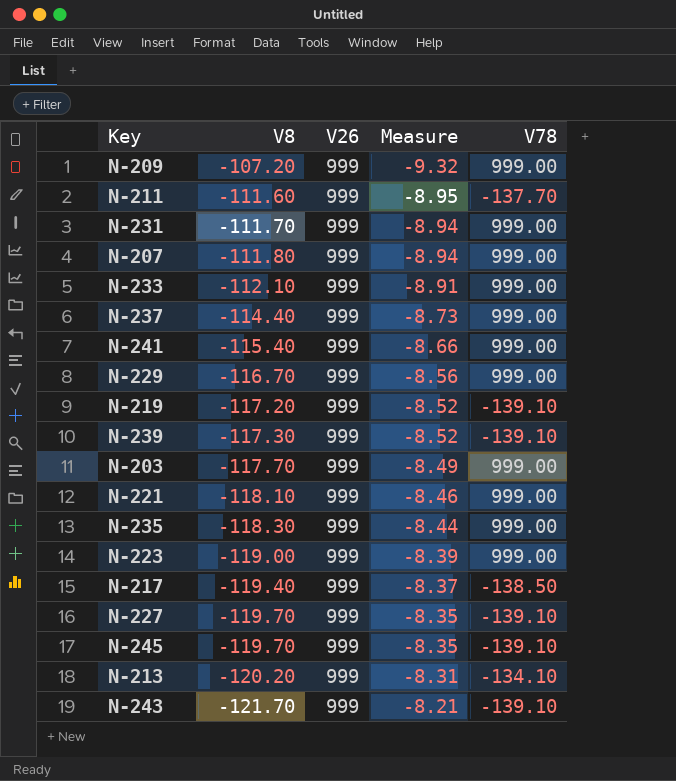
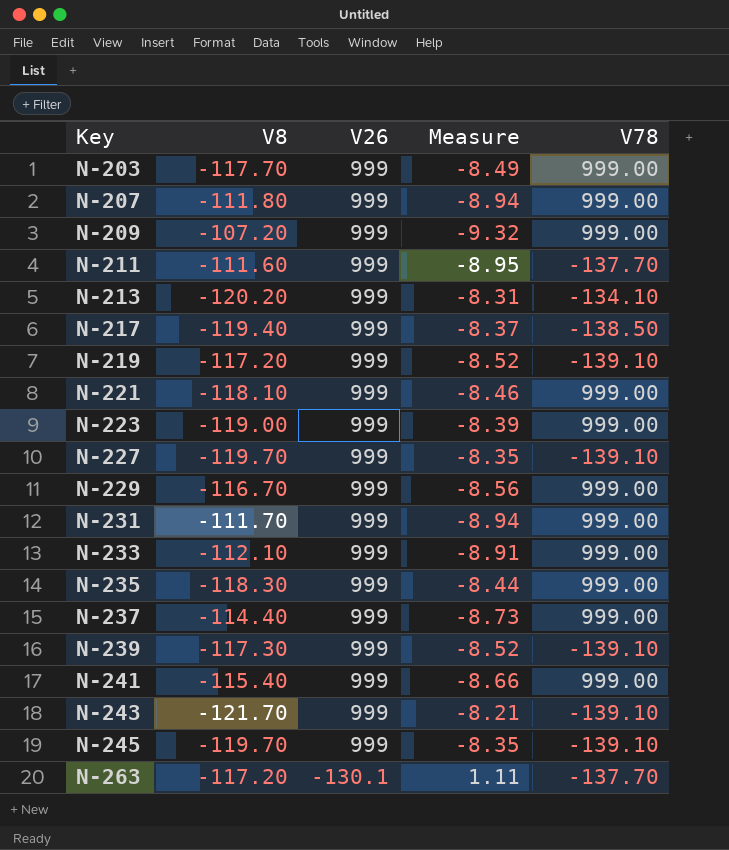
row order: V8 descending -> Key ascending
row N-263: none -> -117.20 | -130.1 | 1.11 | -137.70

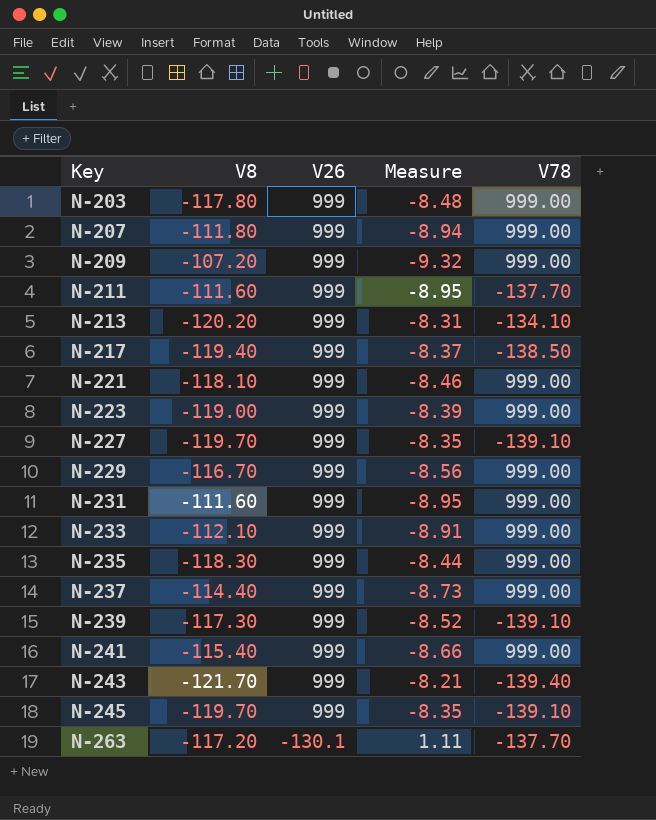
row N-219: -117.20 | 999 | -8.52 | -139.10 -> none
N-203 | V8: -117.70 -> -117.80
N-203 | Measure: -8.49 -> -8.48
N-231 | V8: -111.70 -> -111.60
N-231 | Measure: -8.94 -> -8.95
N-243 | V78: -139.10 -> -139.40

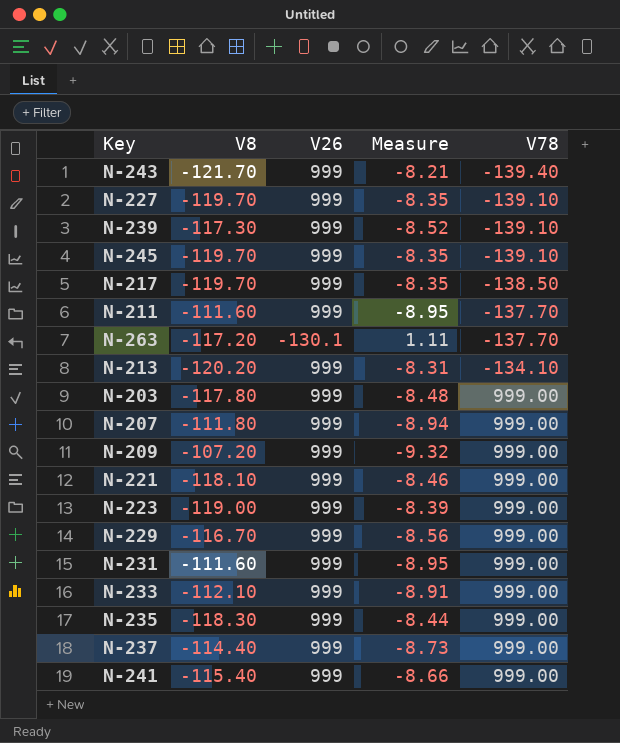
row order: Key ascending -> V78 ascending
N-217 | V8: -119.40 -> -119.70
N-217 | Measure: -8.37 -> -8.35

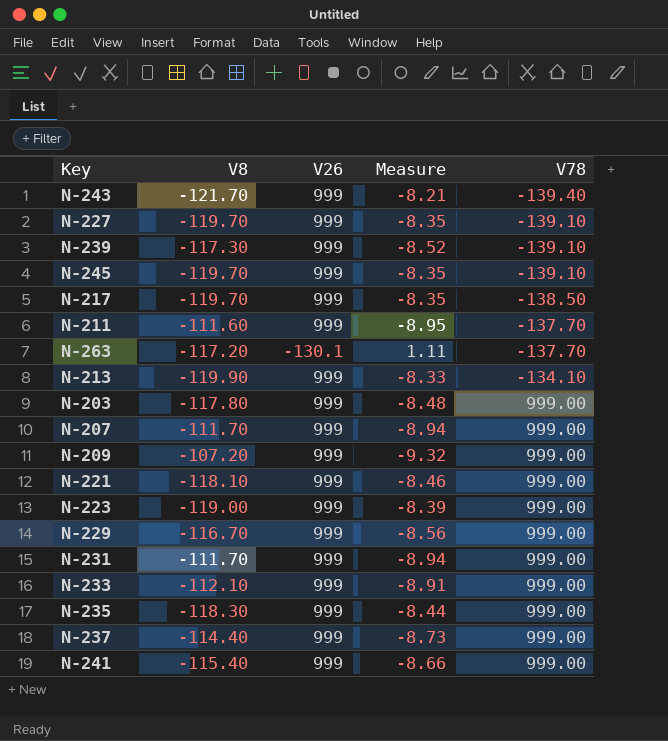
N-213 | V8: -120.20 -> -119.90
N-213 | Measure: -8.31 -> -8.33
N-207 | V8: -111.80 -> -111.70
N-231 | V8: -111.60 -> -111.70
N-231 | Measure: -8.95 -> -8.94

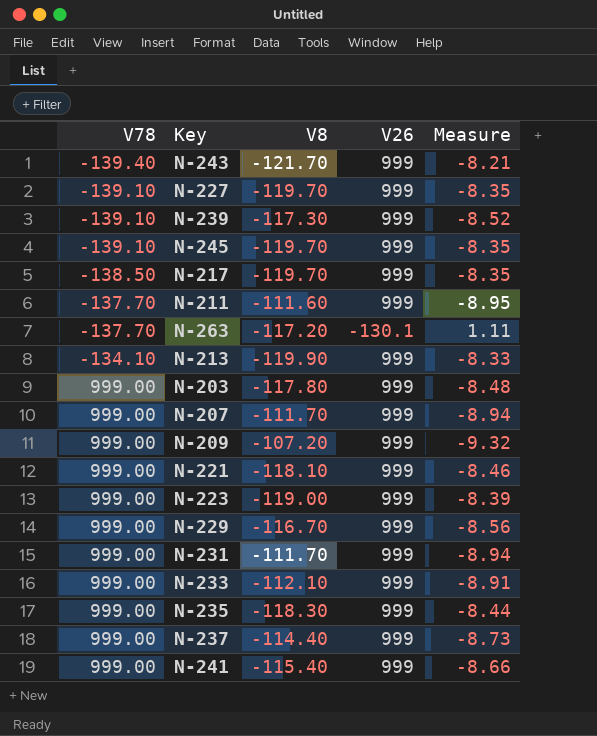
column V78 | position: 5 -> 1

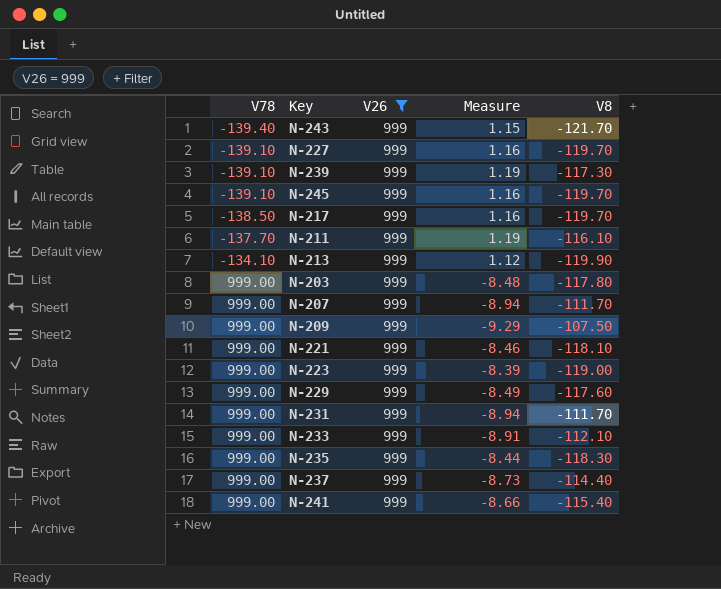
filter: none -> V26 = 999
column Measure | formula: [V26] / [V8] -> [V78] / [V8]
column V8 | position: 3 -> 5
N-211 | V8: -111.60 -> -116.10
N-209 | V8: -107.20 -> -107.50
N-229 | V8: -116.70 -> -117.60

